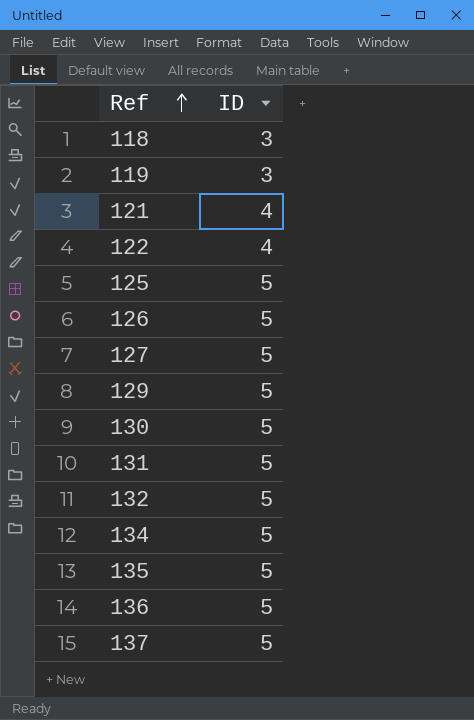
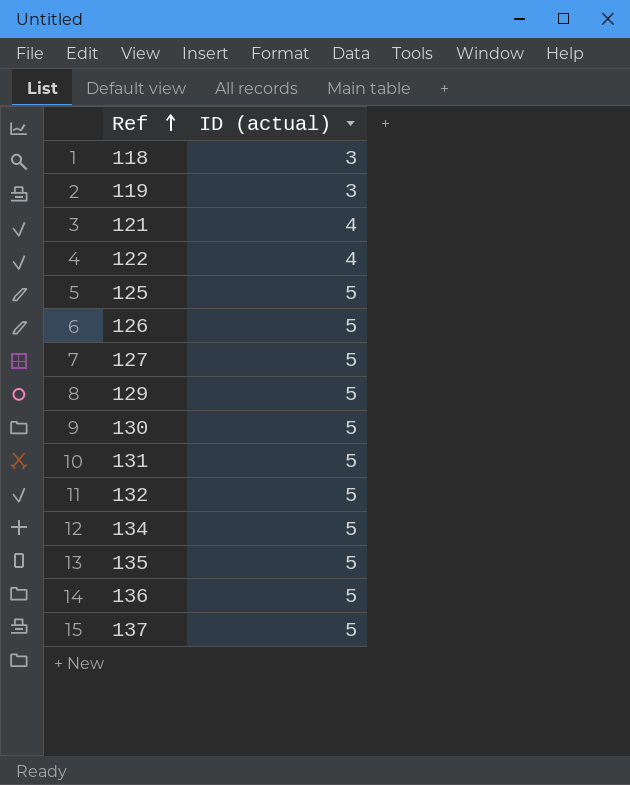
column name: ID -> ID (actual)

